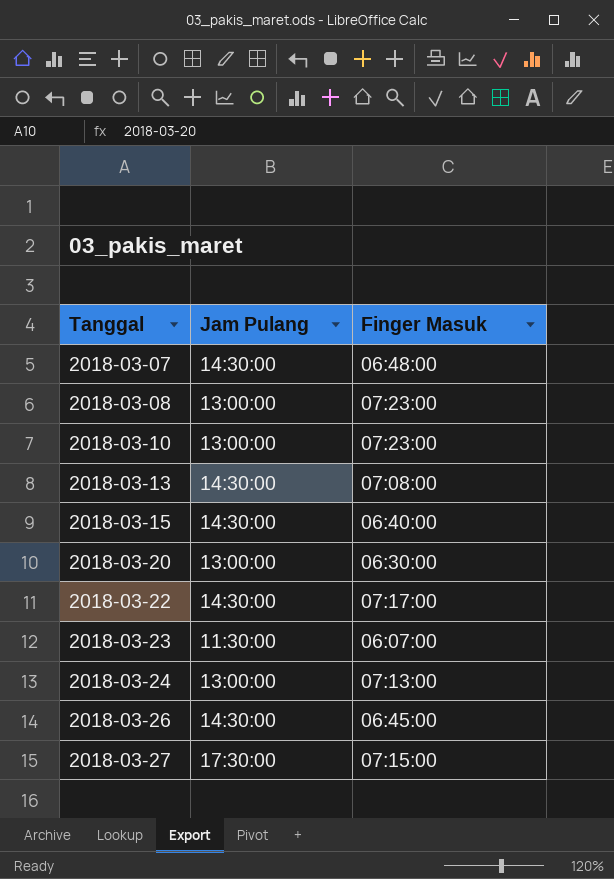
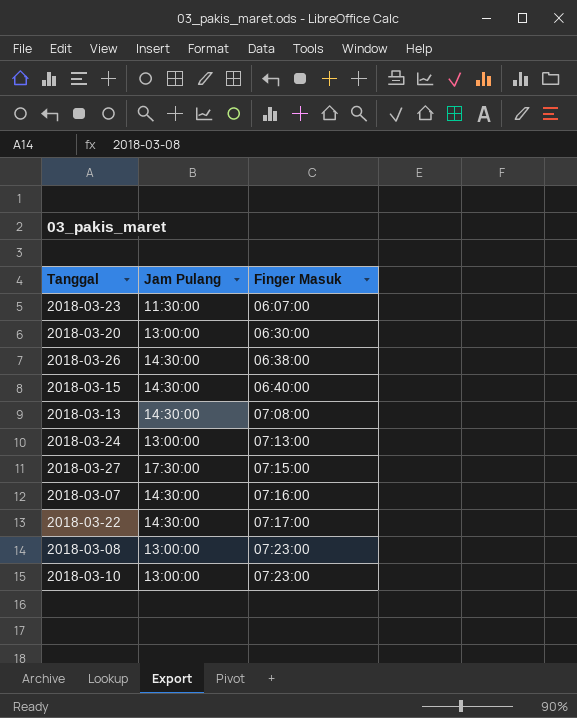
row order: Tanggal ascending -> Finger Masuk ascending
2018-03-26 | Finger Masuk: 06:45:00 -> 06:38:00
2018-03-07 | Finger Masuk: 06:48:00 -> 07:16:00

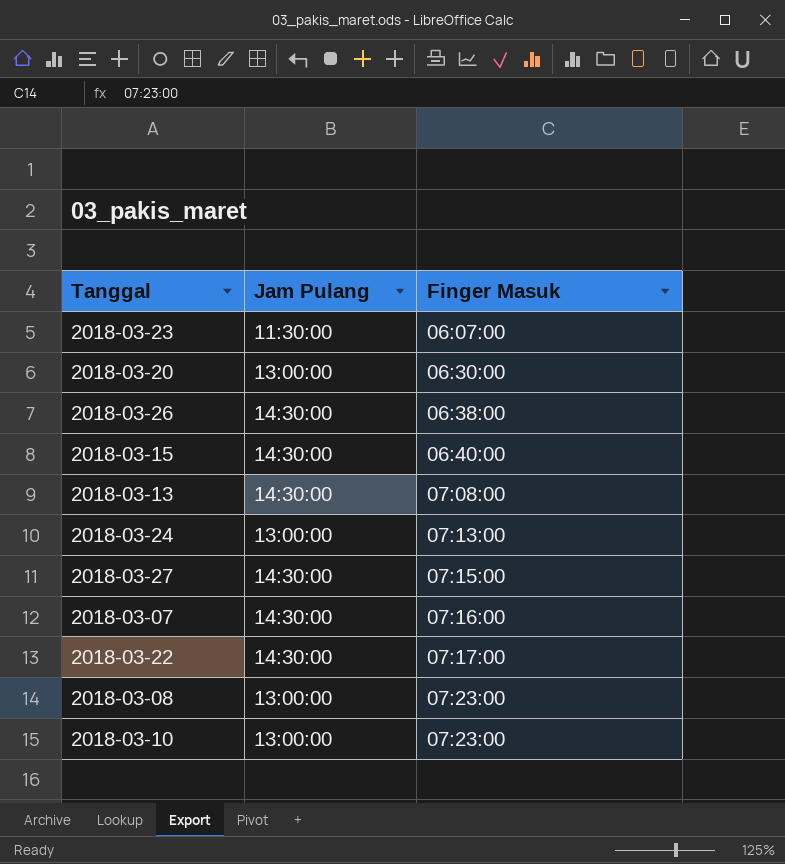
2018-03-27 | Jam Pulang: 17:30:00 -> 14:30:00

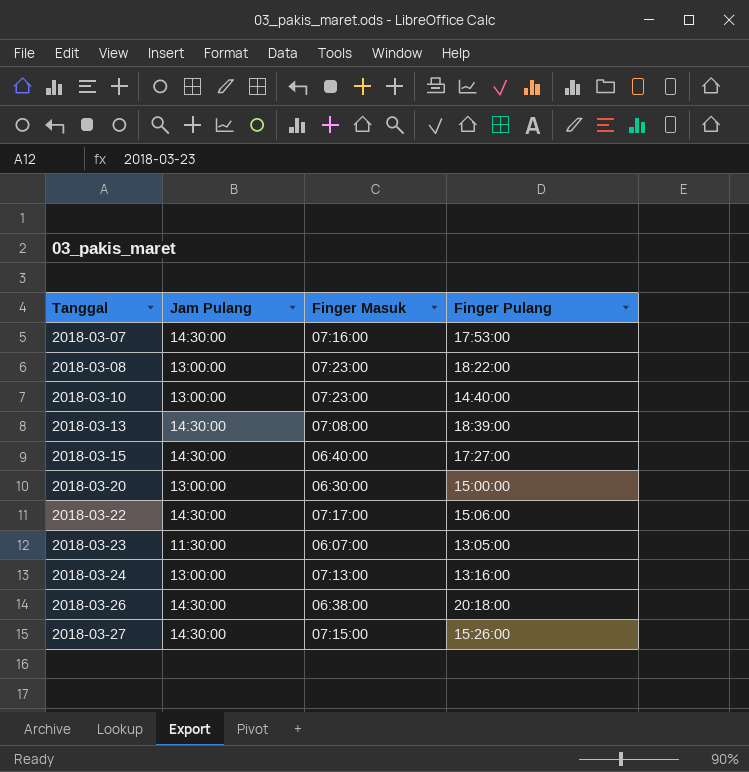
row order: Finger Masuk ascending -> Tanggal ascending
column Finger Pulang | position: none -> 4

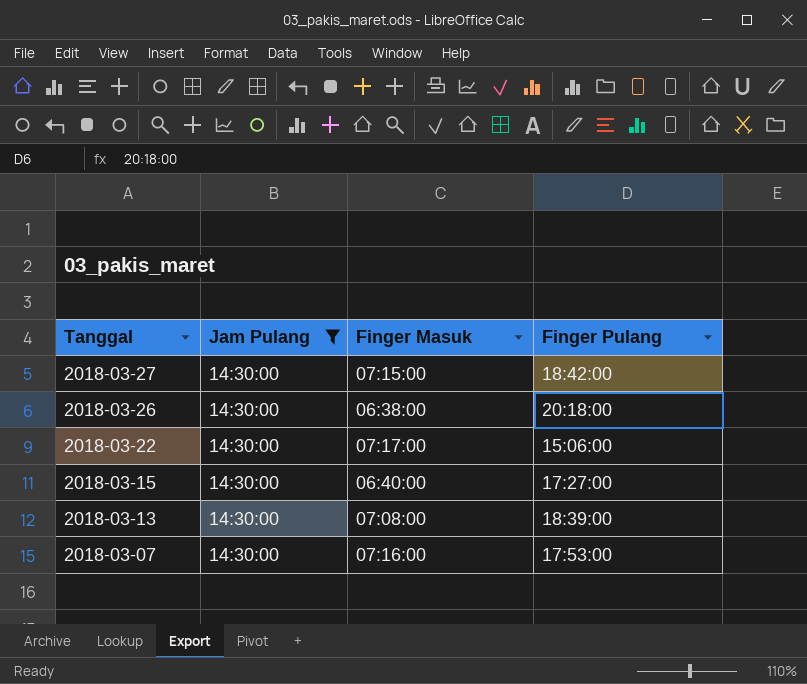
filter: none -> Jam Pulang = 14:30:00
row order: Tanggal ascending -> Tanggal descending
2018-03-27 | Finger Pulang: 15:26:00 -> 18:42:00

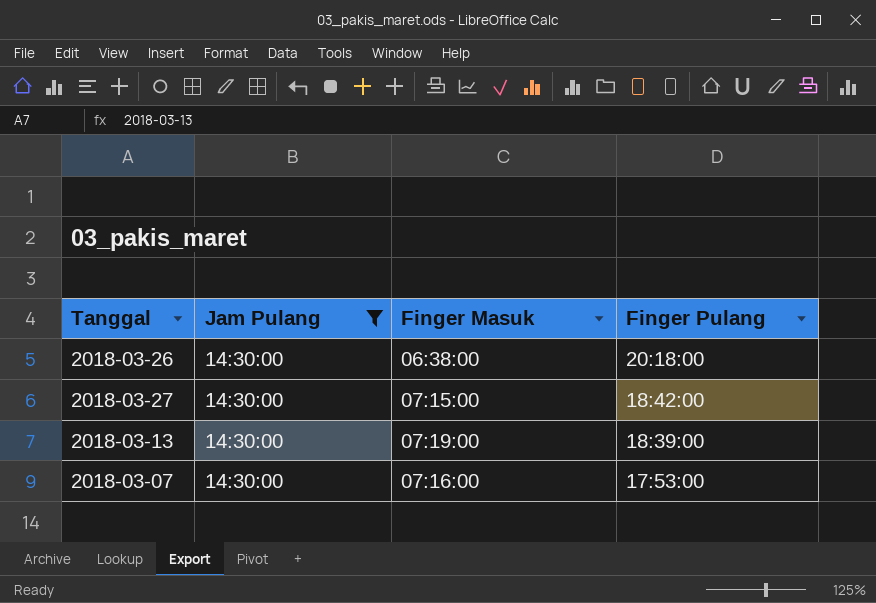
row order: Tanggal descending -> Finger Pulang descending
row 2018-03-22: 14:30:00 | 07:17:00 | 15:06:00 -> none
row 2018-03-15: 14:30:00 | 06:40:00 | 17:27:00 -> none
2018-03-13 | Finger Masuk: 07:08:00 -> 07:19:00

